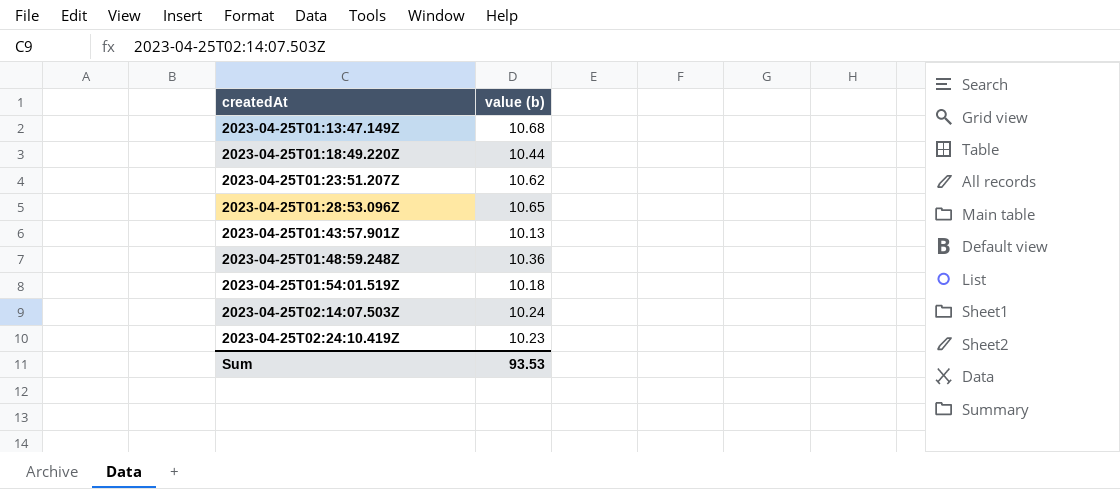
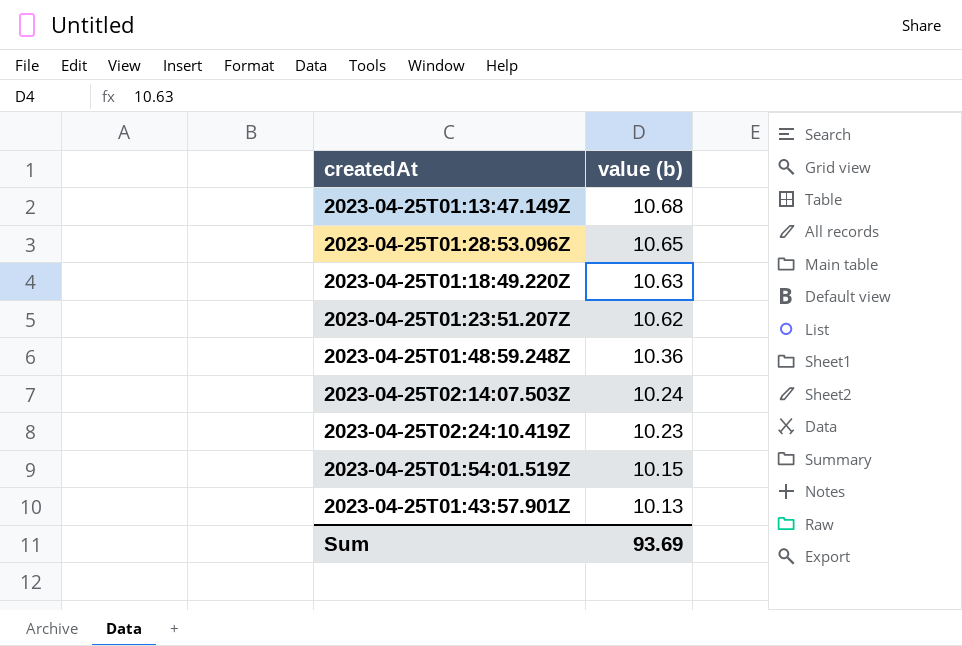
row order: createdAt ascending -> value (b) descending
2023-04-25T01:18:49.220Z | value (b): 10.44 -> 10.63
2023-04-25T01:54:01.519Z | value (b): 10.18 -> 10.15
Sum | value (b): 93.53 -> 93.69

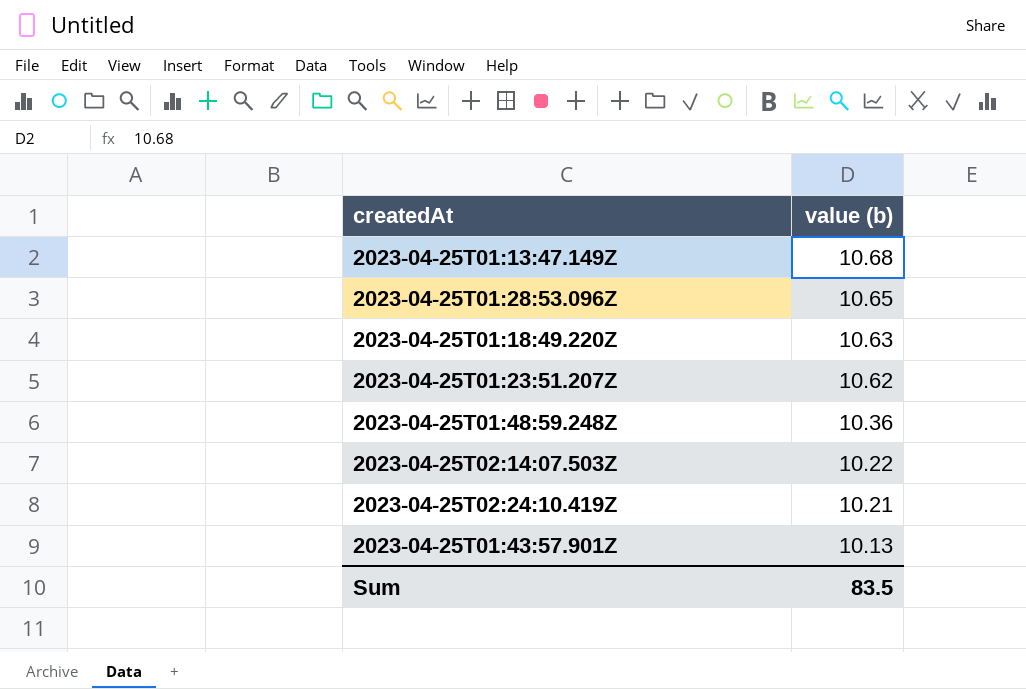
row 2023-04-25T01:54:01.519Z: 10.15 -> none
2023-04-25T02:14:07.503Z | value (b): 10.24 -> 10.22
2023-04-25T02:24:10.419Z | value (b): 10.23 -> 10.21
Sum | value (b): 93.69 -> 83.5

